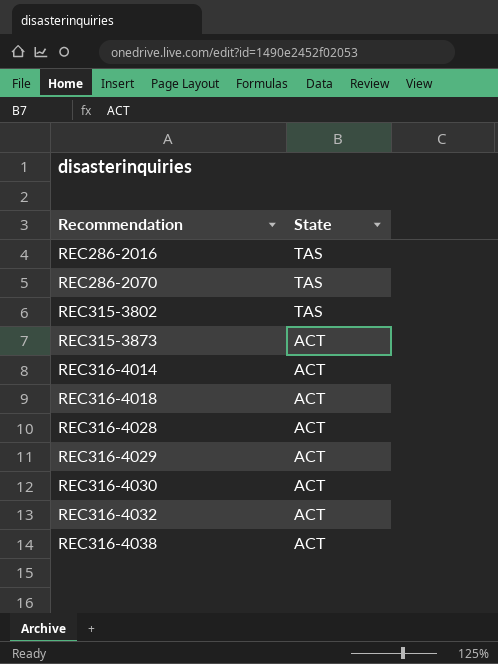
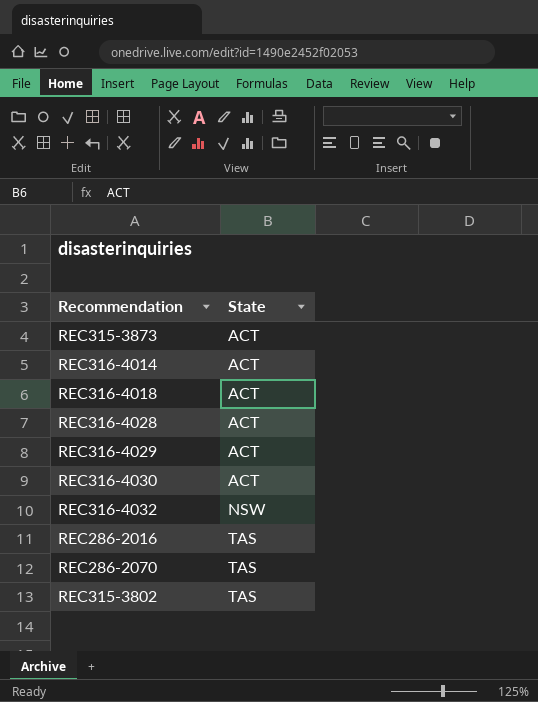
row order: Recommendation ascending -> State ascending
row REC316-4038: ACT -> none
REC316-4032 | State: ACT -> NSW

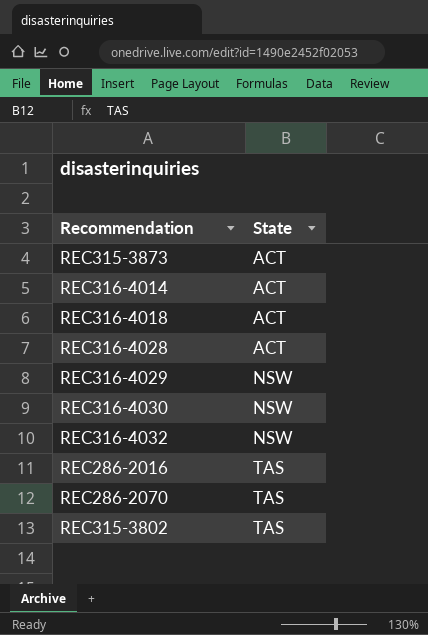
REC316-4029 | State: ACT -> NSW
REC316-4030 | State: ACT -> NSW

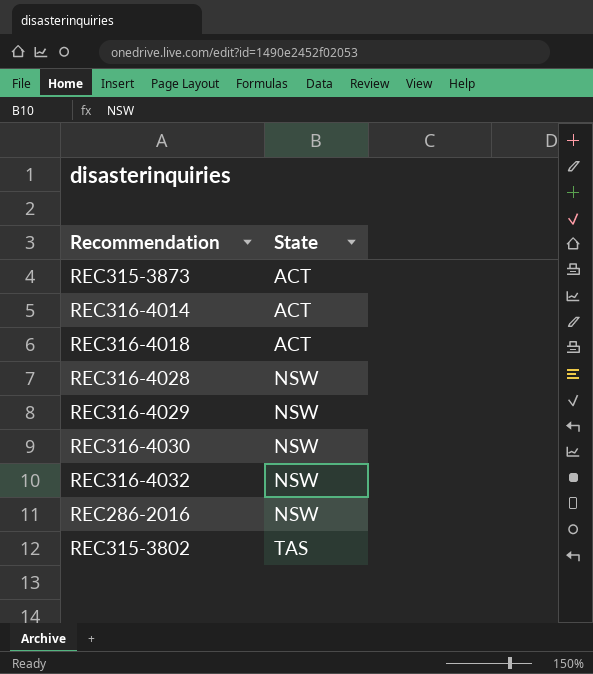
row REC286-2070: TAS -> none
REC316-4028 | State: ACT -> NSW
REC286-2016 | State: TAS -> NSW

